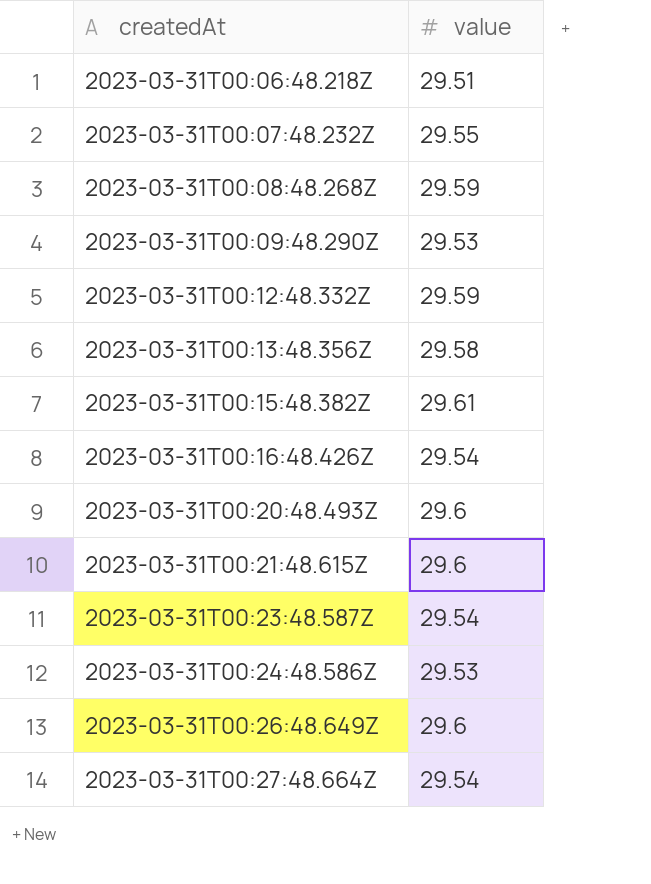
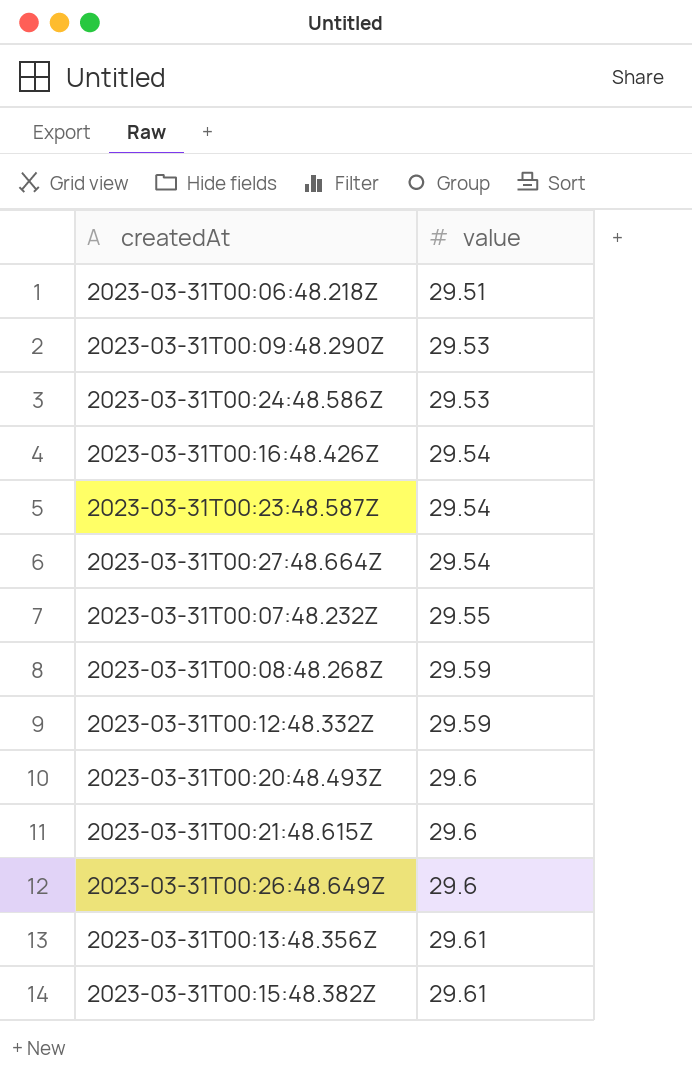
row order: createdAt ascending -> value ascending
2023-03-31T00:13:48.356Z | value: 29.58 -> 29.61

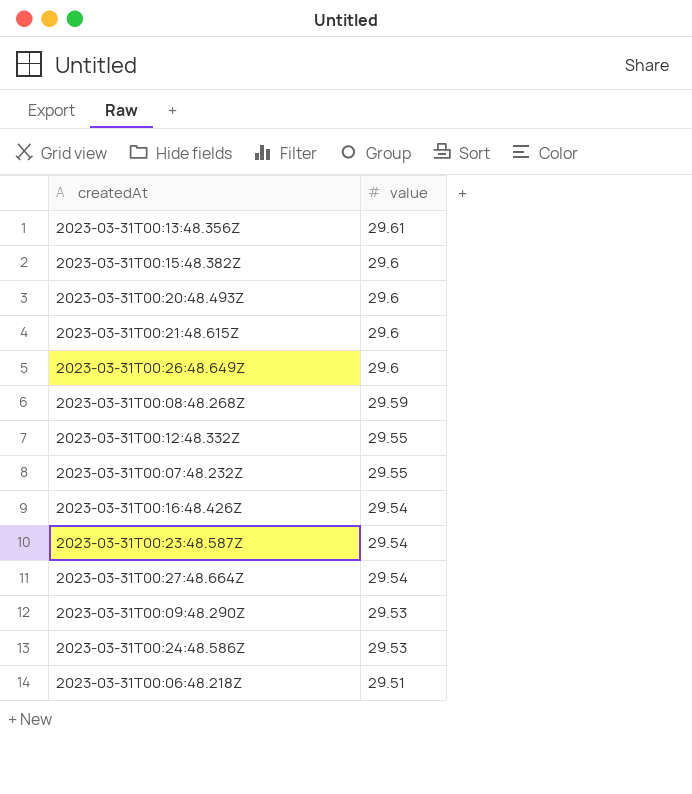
row order: value ascending -> value descending
2023-03-31T00:15:48.382Z | value: 29.61 -> 29.6
2023-03-31T00:12:48.332Z | value: 29.59 -> 29.55

